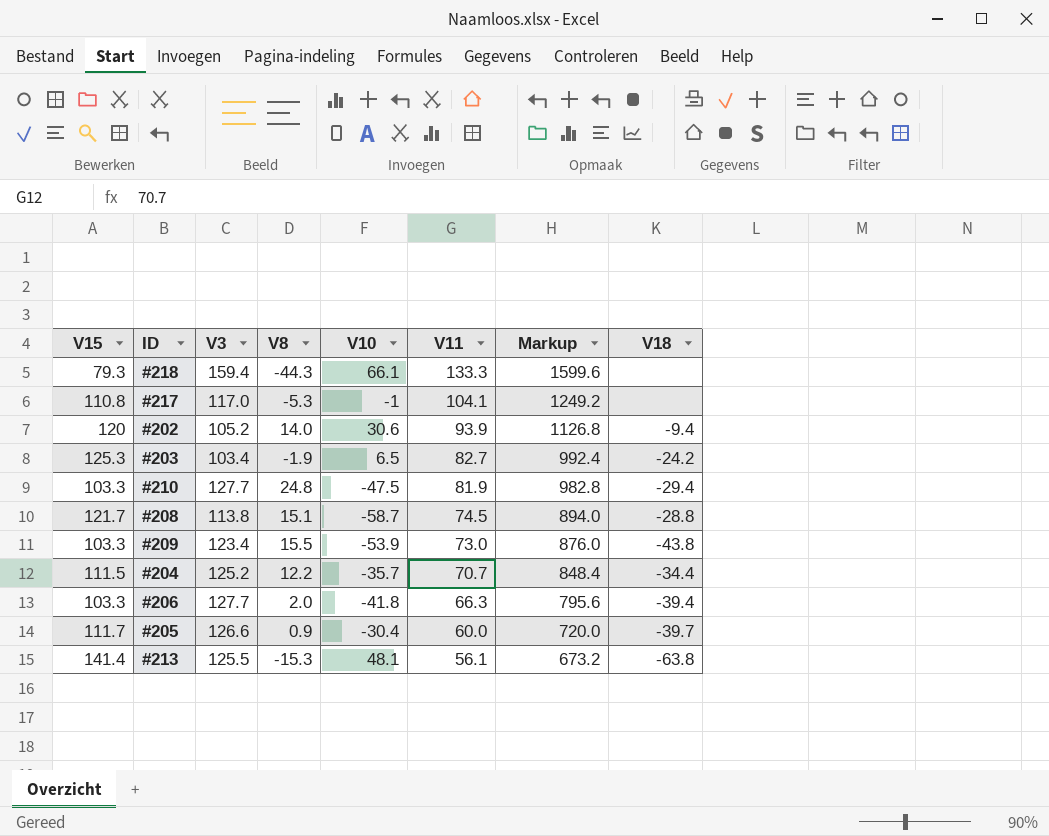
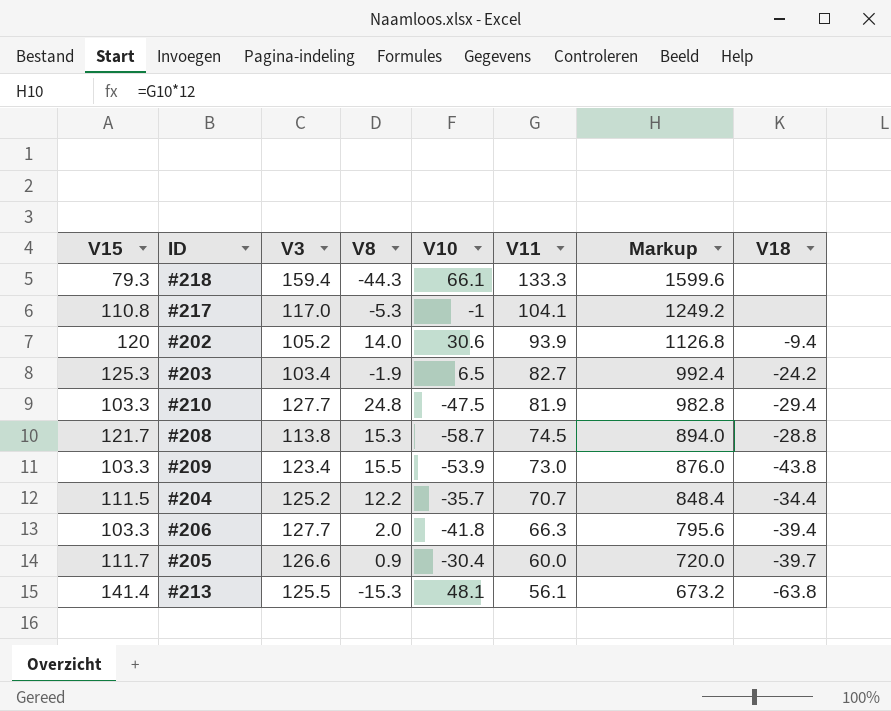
#208 | V8: 15.1 -> 15.3

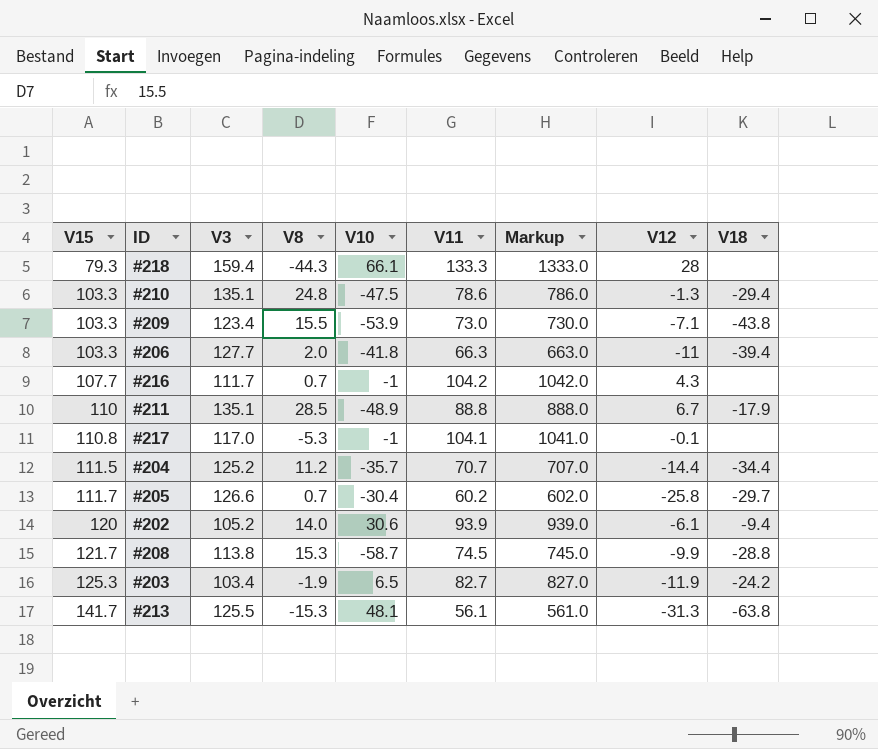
row order: V11 descending -> V15 ascending
column Markup | formula: [V11] * 12 -> [V11] * 10
column V12 | position: none -> 8
#210 | V3: 127.7 -> 135.1
#210 | V11: 81.9 -> 78.6
row #216: none -> 107.7 | 111.7 | 0.7 | -1 | 104.2 | 1042.0 | 4.3 | none
row #211: none -> 110 | 135.1 | 28.5 | -48.9 | 88.8 | 888.0 | 6.7 | -17.9
#204 | V8: 12.2 -> 11.2
#205 | V8: 0.9 -> 0.7
#205 | V11: 60.0 -> 60.2
#205 | V18: -39.7 -> -29.7
#213 | V15: 141.4 -> 141.7

